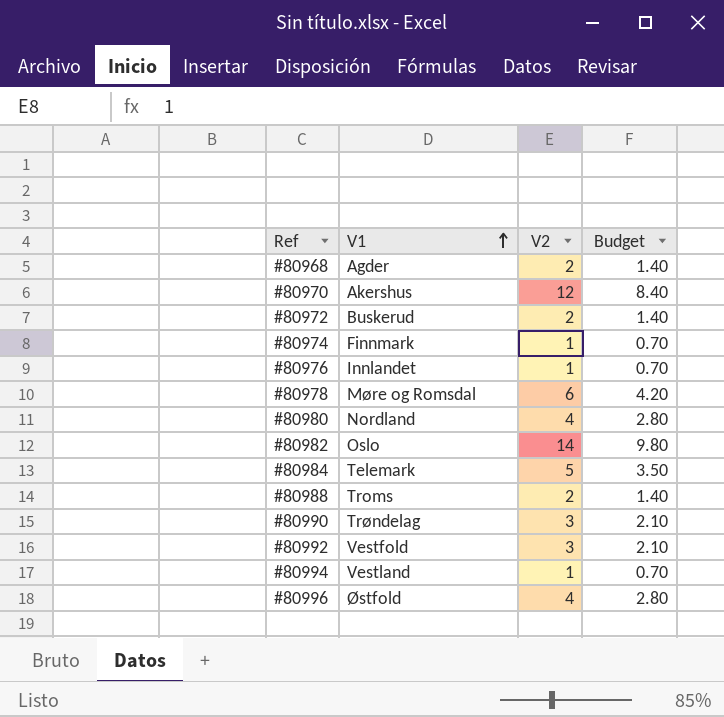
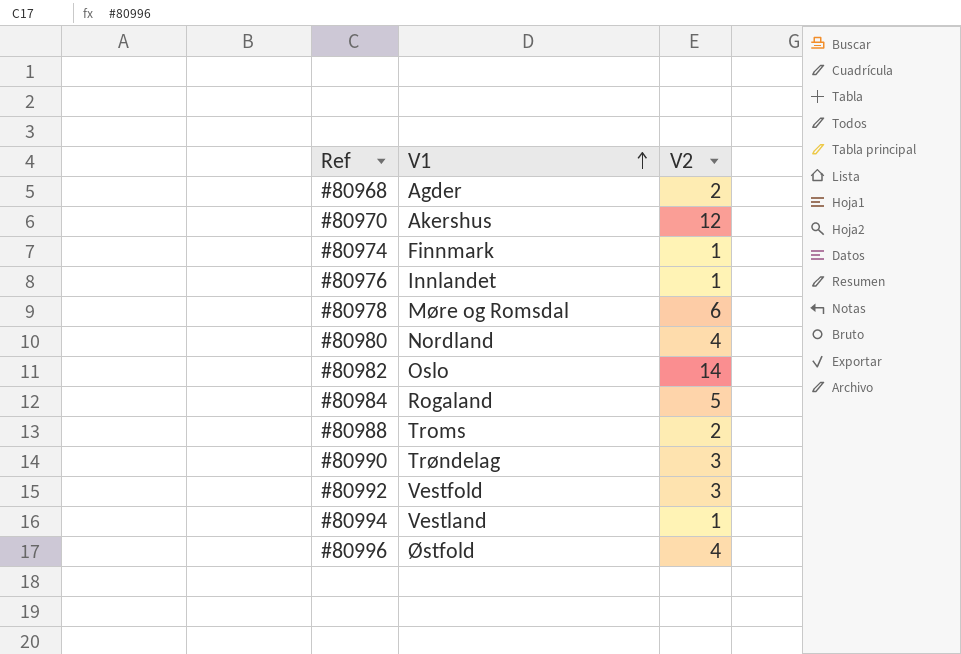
column Budget | formula: [V2] * 0.7 -> none
row #80972: Buskerud | 2 | 1.40 -> none
#80984 | V1: Telemark -> Rogaland

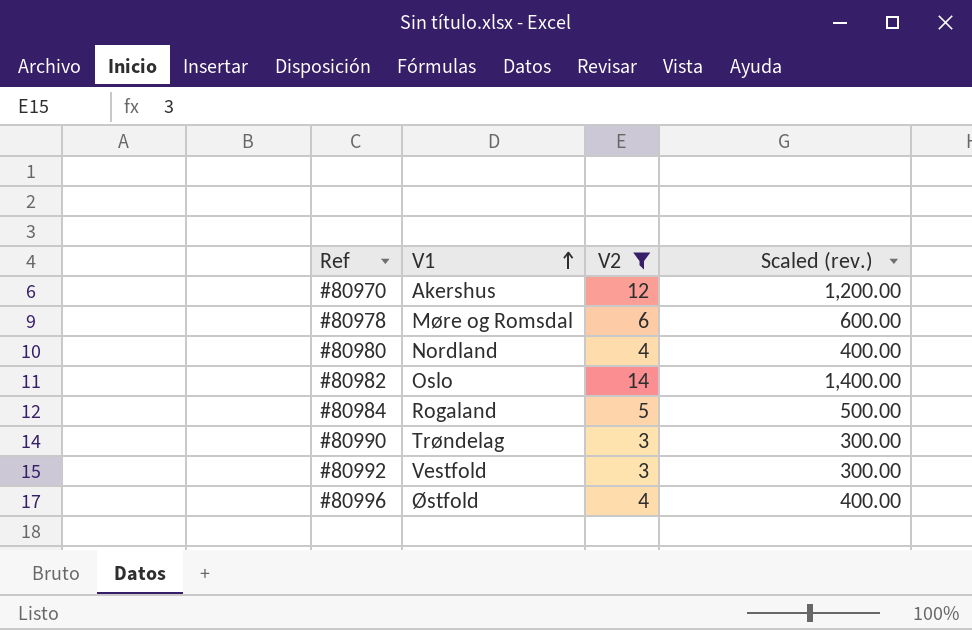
filter: none -> V2 >= 3
column Scaled (rev.) | formula: none -> [V2] * 100

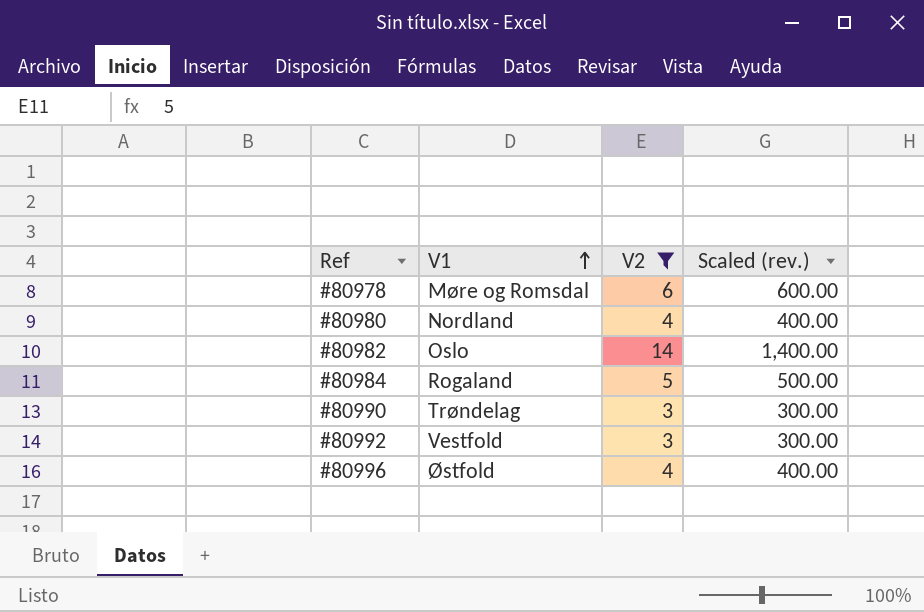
row #80970: Akershus | 12 | 1,200.00 -> none

